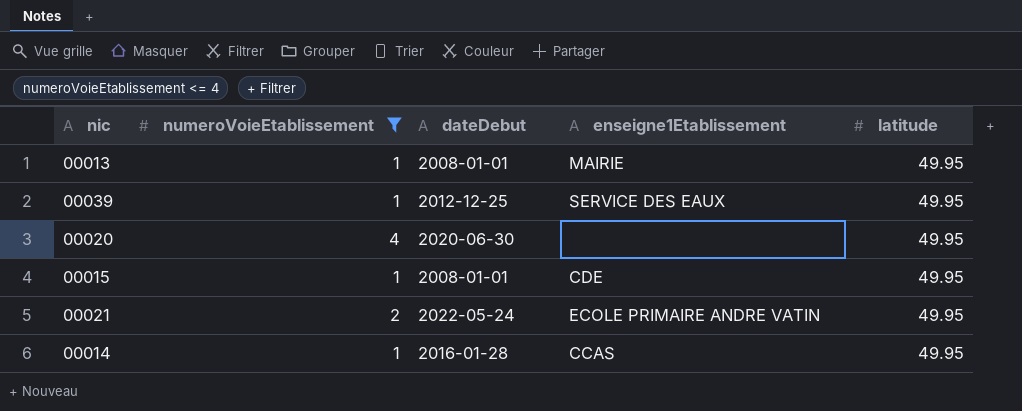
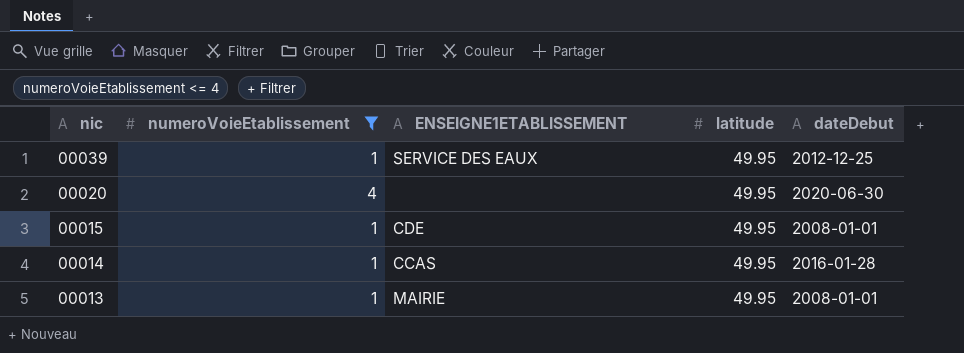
row order: none -> nic descending
column name: enseigne1Etablissement -> ENSEIGNE1ETABLISSEMENT
column dateDebut | position: 3 -> 5
row 00021: 2 | 2022-05-24 | ECOLE PRIMAIRE ANDRE VATIN | 49.95 -> none

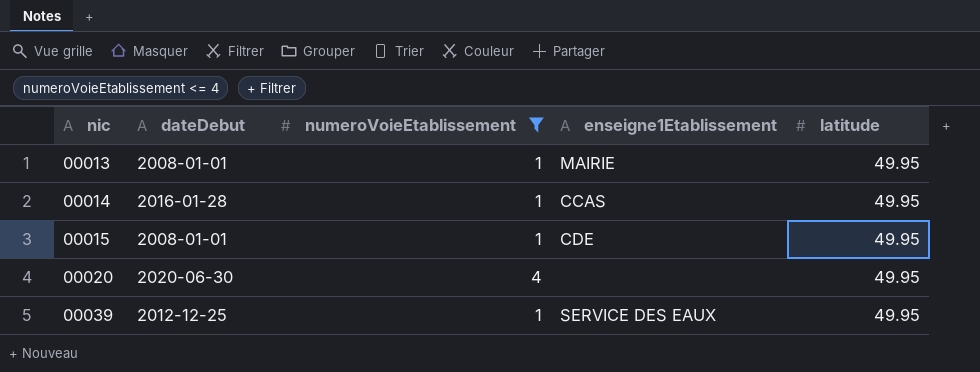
row order: nic descending -> nic ascending
column dateDebut | position: 5 -> 2
column name: ENSEIGNE1ETABLISSEMENT -> enseigne1Etablissement

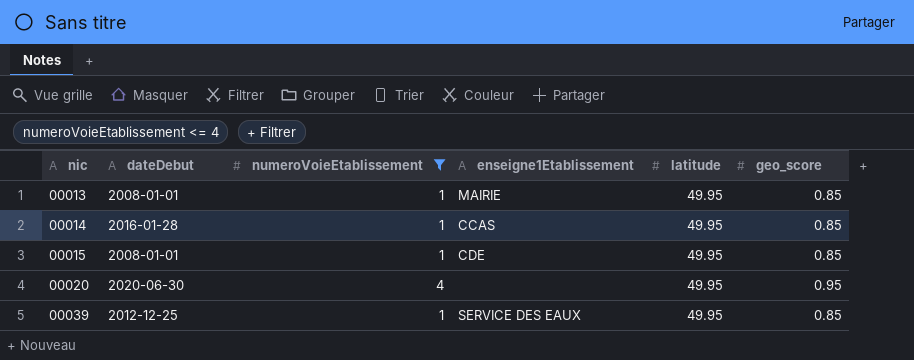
column geo_score | position: none -> 6

